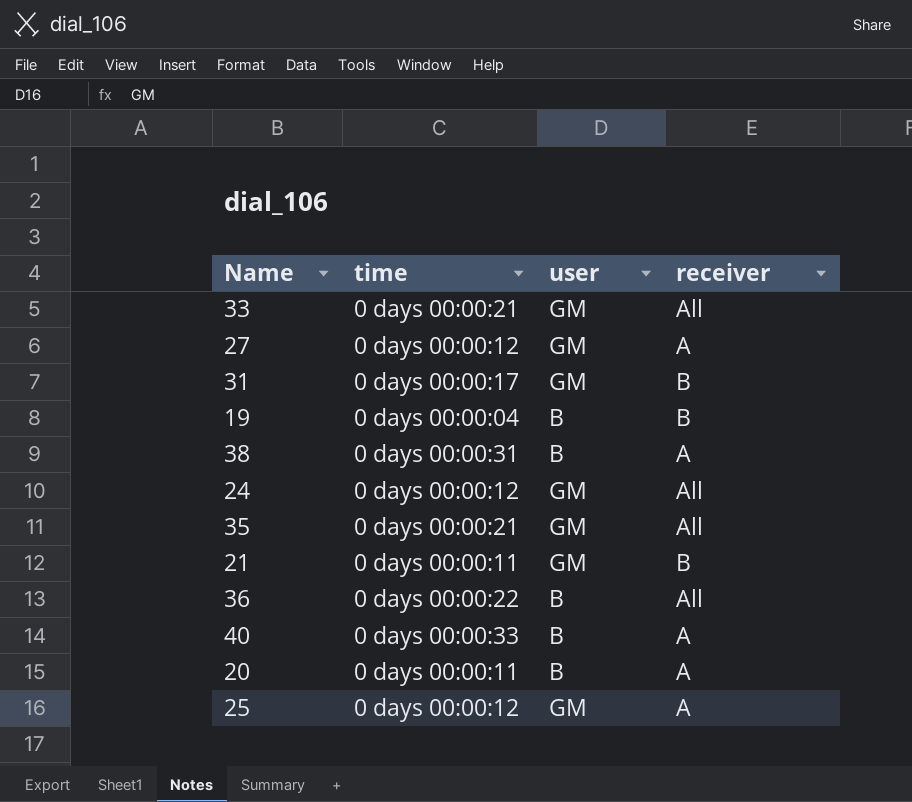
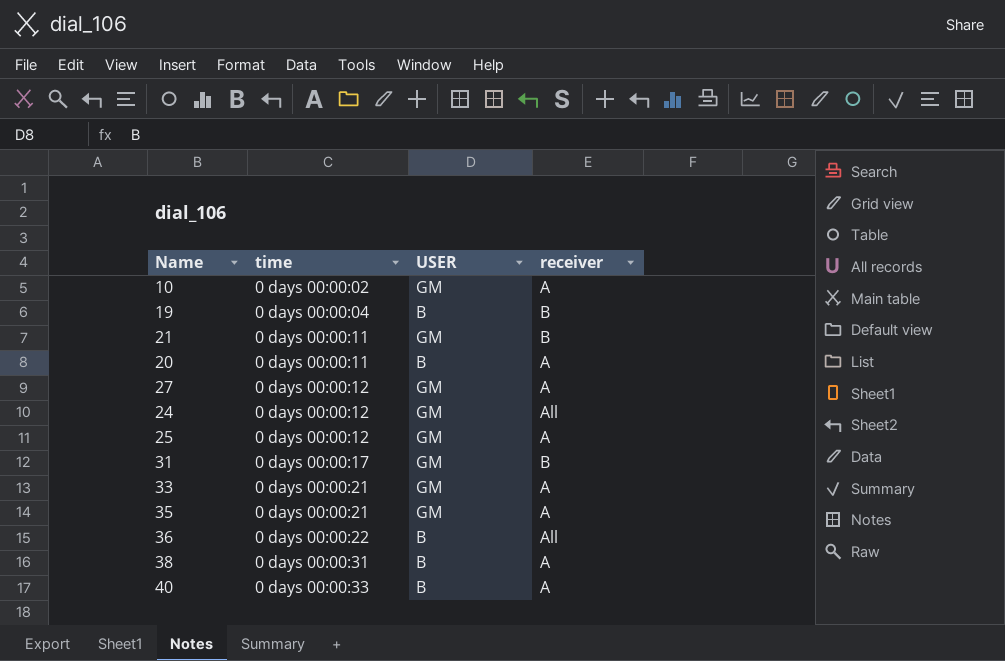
row order: none -> time ascending
column name: user -> USER
row 10: none -> 0 days 00:00:02 | GM | A
33 | receiver: All -> A
35 | receiver: All -> A

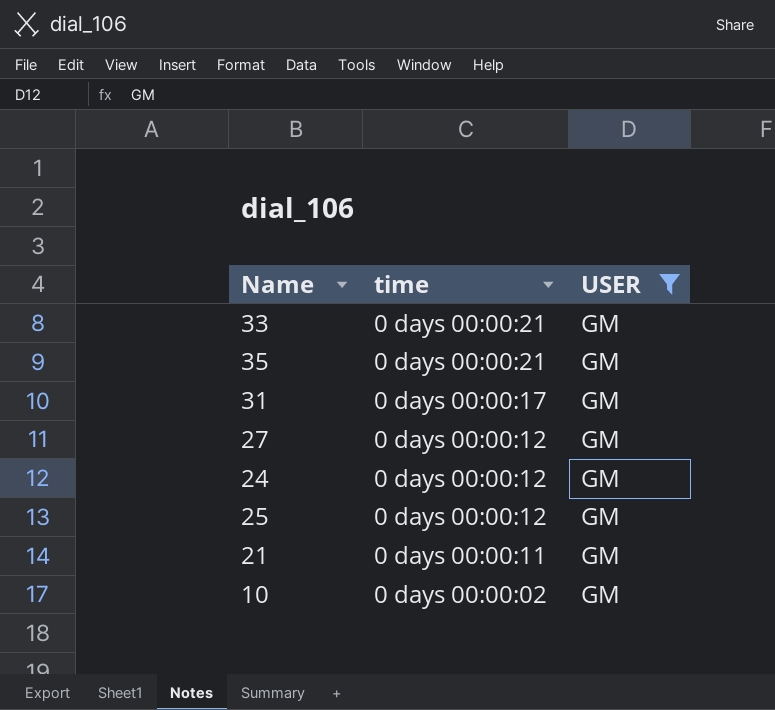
filter: none -> USER = GM
row order: time ascending -> time descending
column receiver | position: 4 -> none

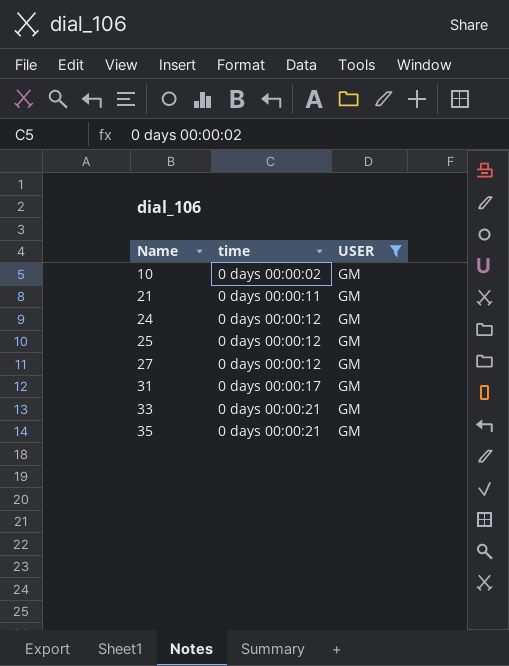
row order: time descending -> Name ascending

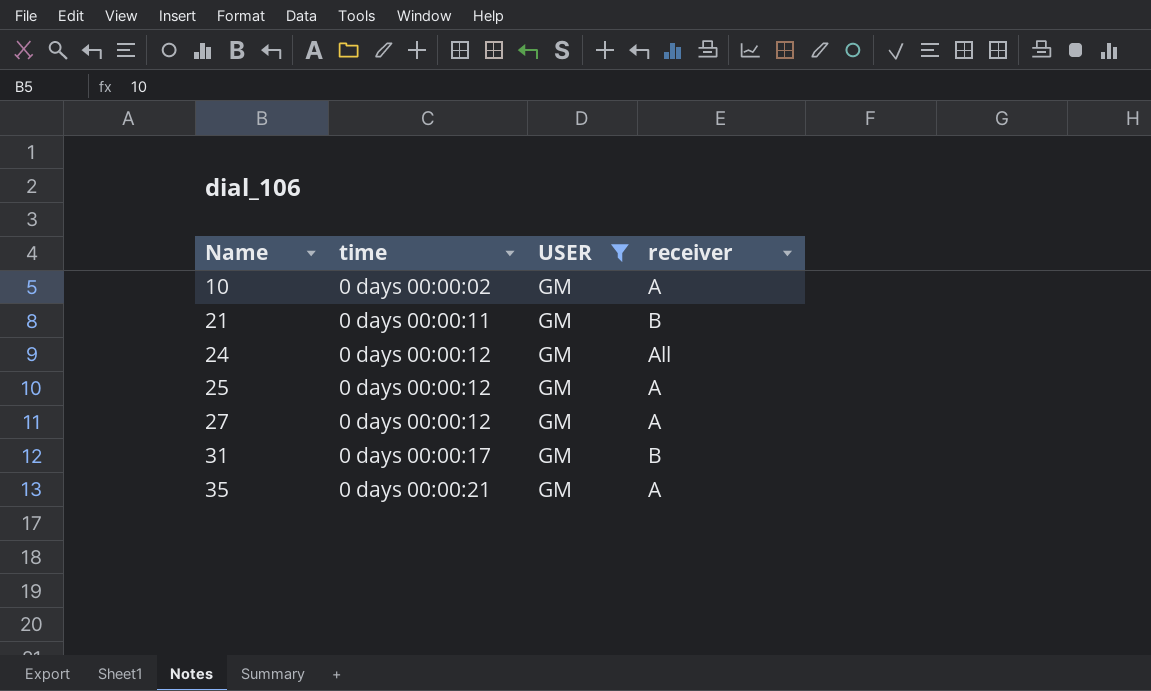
column receiver | position: none -> 4
row 33: 0 days 00:00:21 | GM -> none

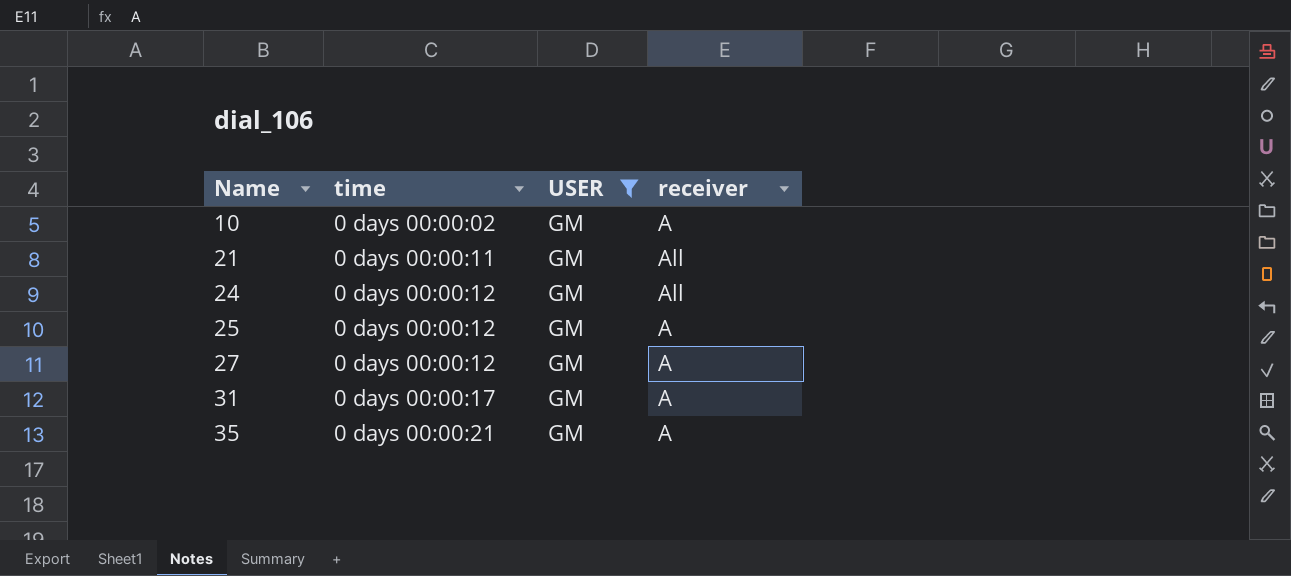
21 | receiver: B -> All
31 | receiver: B -> A

